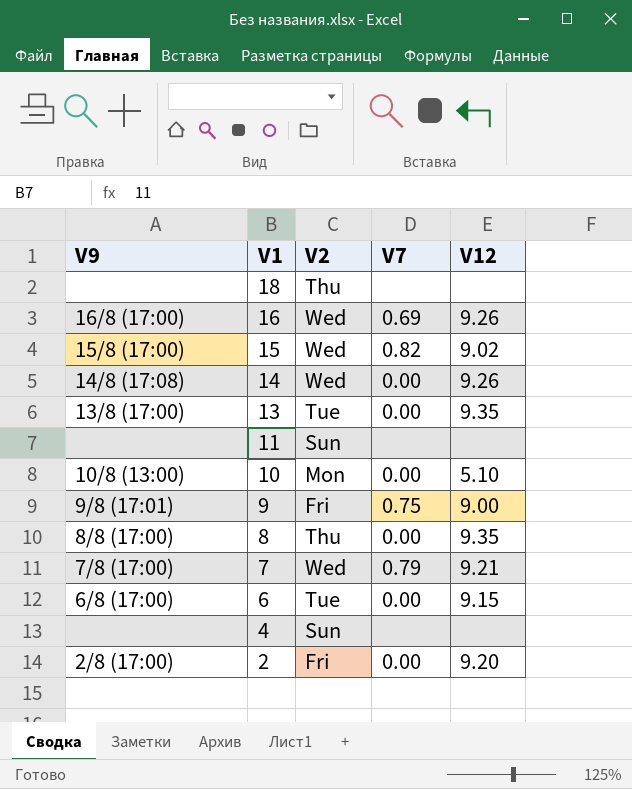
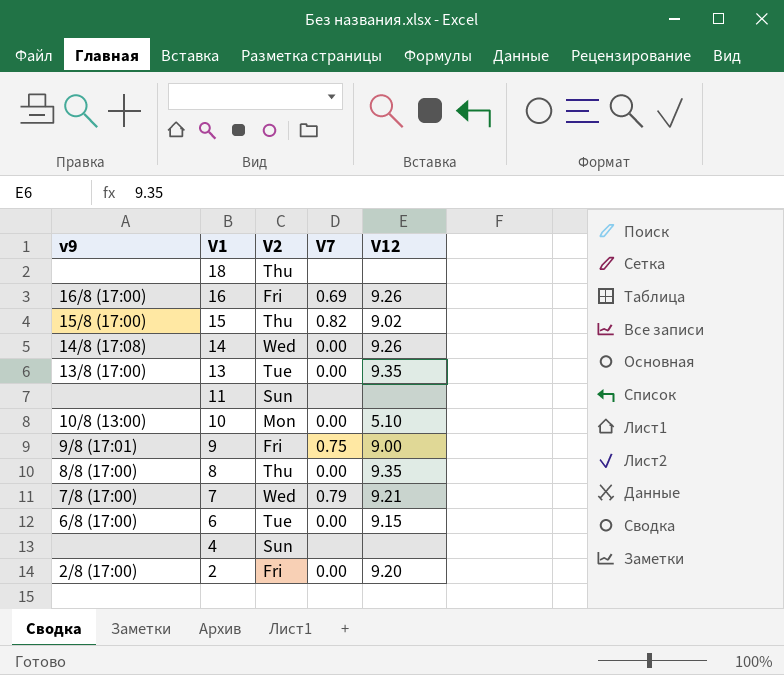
column name: V9 -> v9
16 | V2: Wed -> Fri
15 | V2: Wed -> Thu

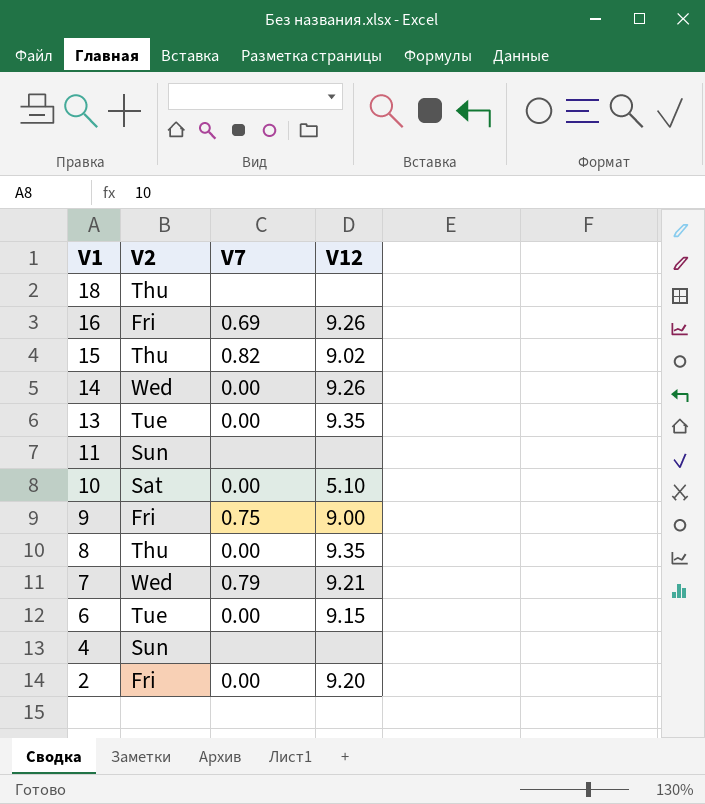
column v9 | position: 1 -> none
10 | V2: Mon -> Sat

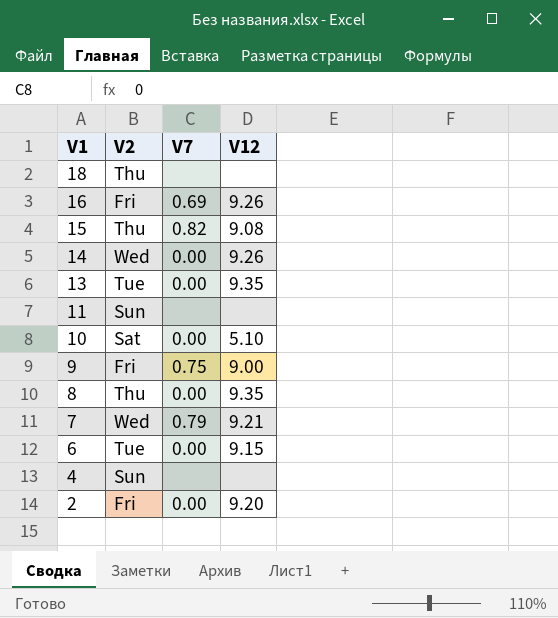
15 | V12: 9.02 -> 9.08

